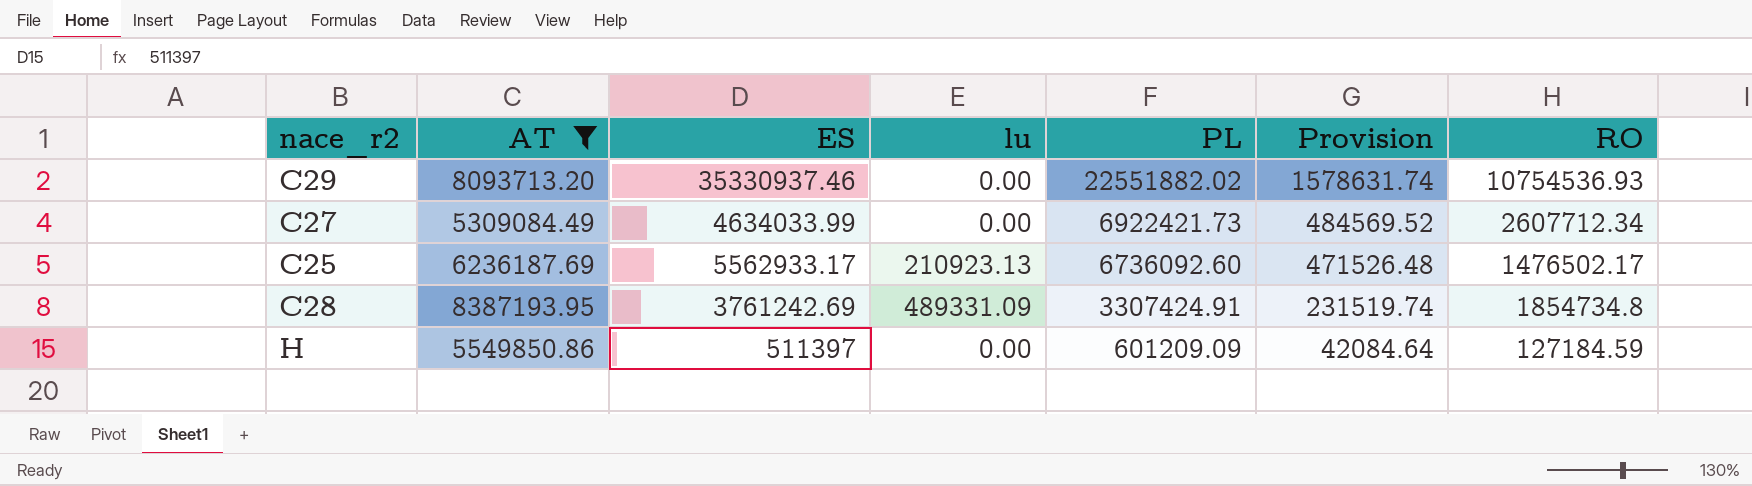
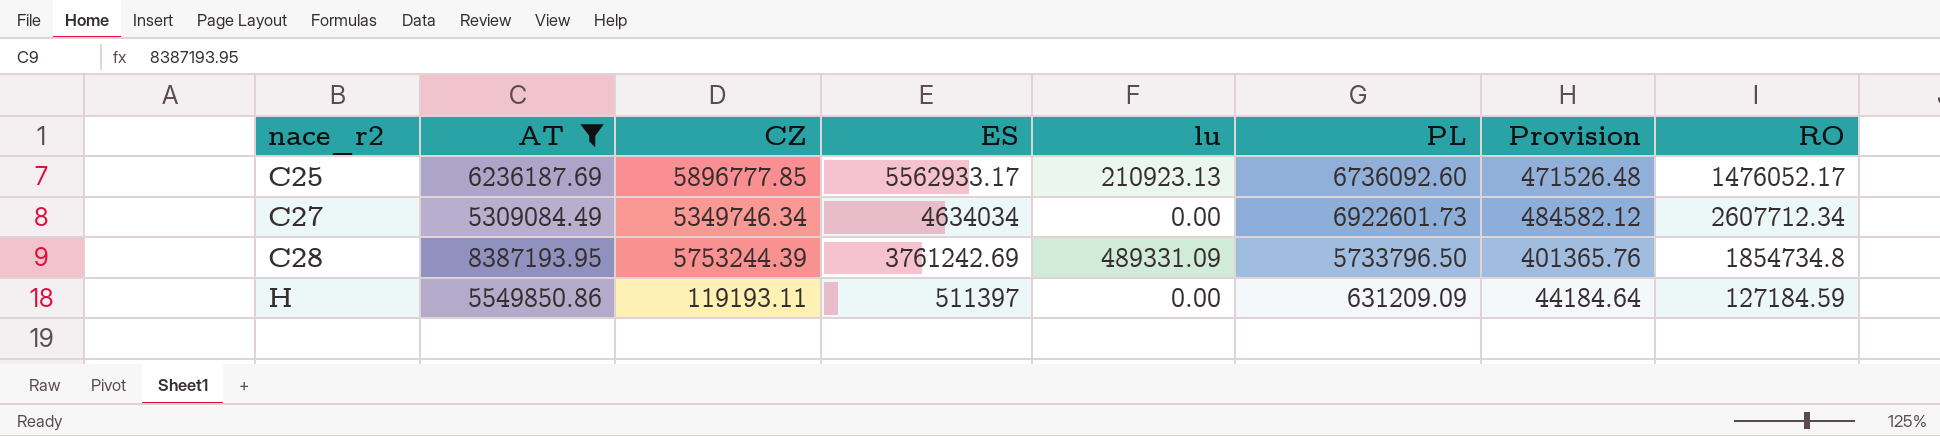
row order: PL descending -> nace_r2 ascending
column CZ | position: none -> 3
row C29: 8093713.20 | 35330937.46 | 0.00 | 22551882.02 | 1578631.74 | 10754536.93 -> none
C25 | RO: 1476502.17 -> 1476052.17
C27 | ES: 4634033.99 -> 4634034
C27 | PL: 6922421.73 -> 6922601.73
C27 | Provision: 484569.52 -> 484582.12
C28 | PL: 3307424.91 -> 5733796.50
C28 | Provision: 231519.74 -> 401365.76
H | PL: 601209.09 -> 631209.09
H | Provision: 42084.64 -> 44184.64

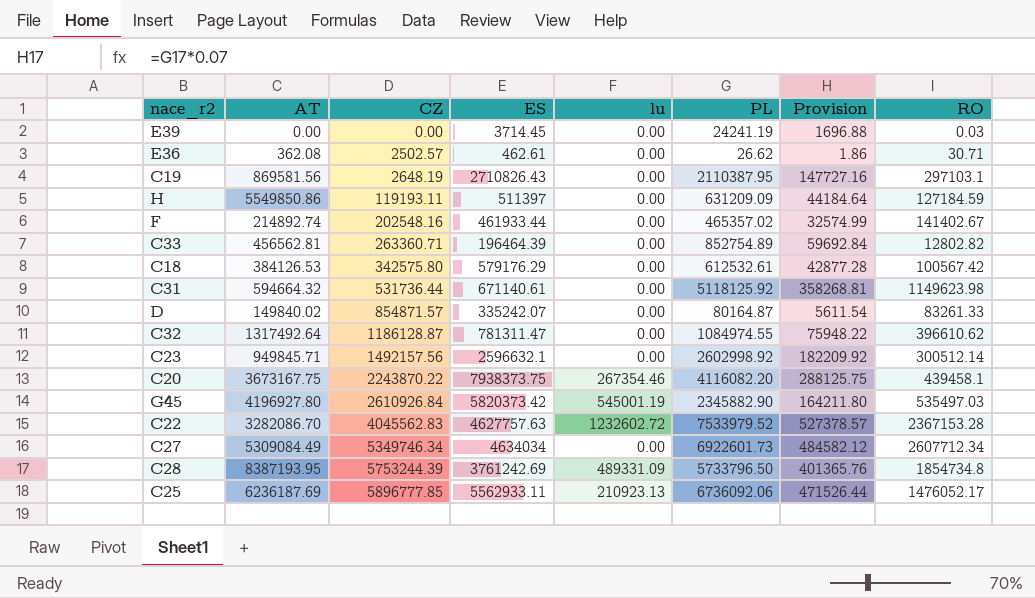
filter: AT >= 5309084.49 -> none
row order: nace_r2 ascending -> CZ ascending
C25 | ES: 5562933.17 -> 5562933.11
C25 | PL: 6736092.60 -> 6736092.06
C25 | Provision: 471526.48 -> 471526.44

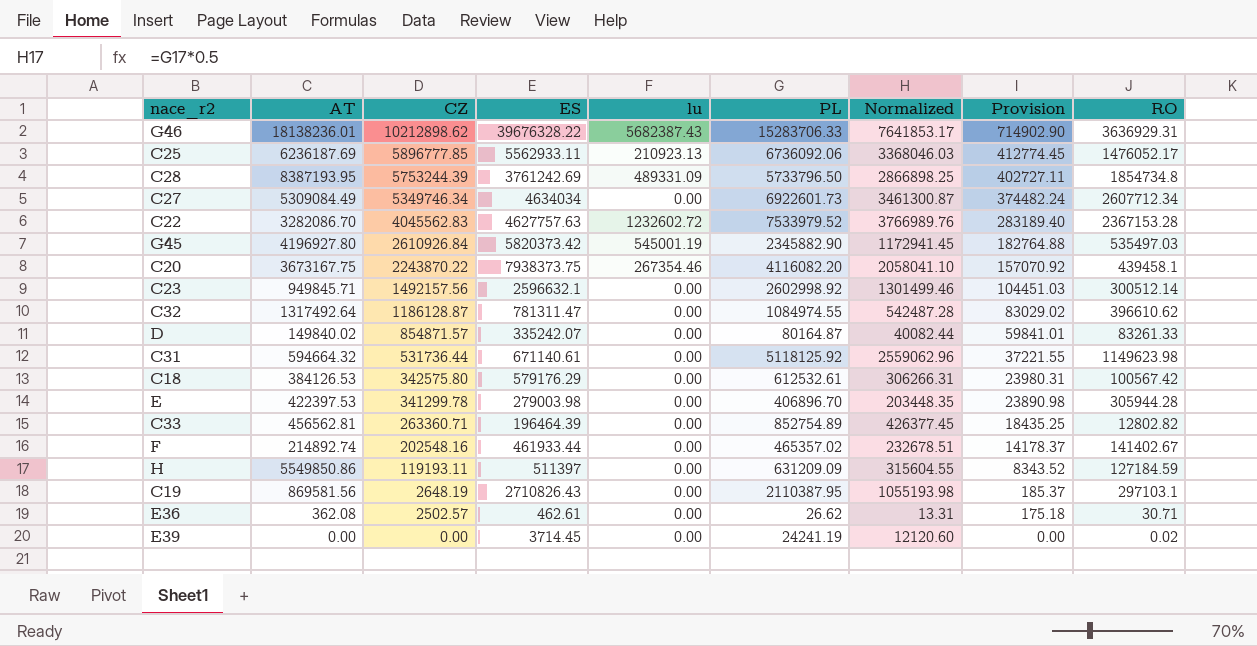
row order: CZ ascending -> CZ descending
column Normalized | formula: none -> [PL] * 0.5
column Provision | formula: [PL] * 0.07 -> [CZ] * 0.07
row G46: none -> 18138236.01 | 10212898.62 | 39676328.22 | 5682387.43 | 15283706.33 | 7641853.17 | 714902.90 | 3636929.31
row E: none -> 422397.53 | 341299.78 | 279003.98 | 0.00 | 406896.70 | 203448.35 | 23890.98 | 305944.28
E39 | RO: 0.03 -> 0.02

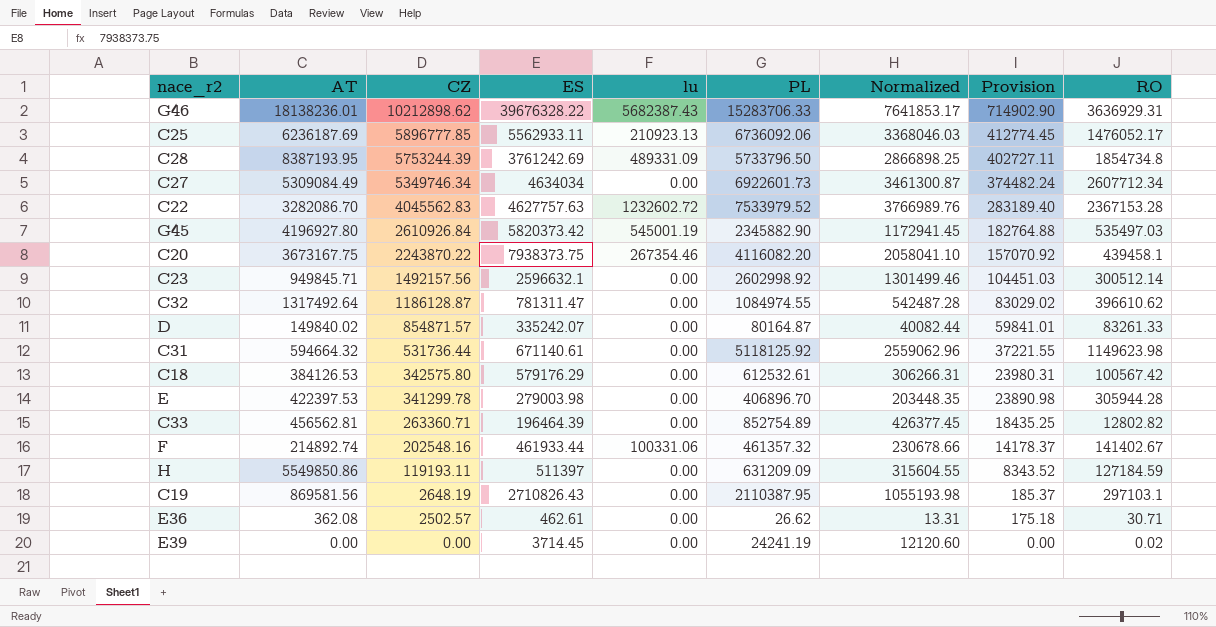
F | lu: 0.00 -> 100331.06
F | PL: 465357.02 -> 461357.32
F | Normalized: 232678.51 -> 230678.66

